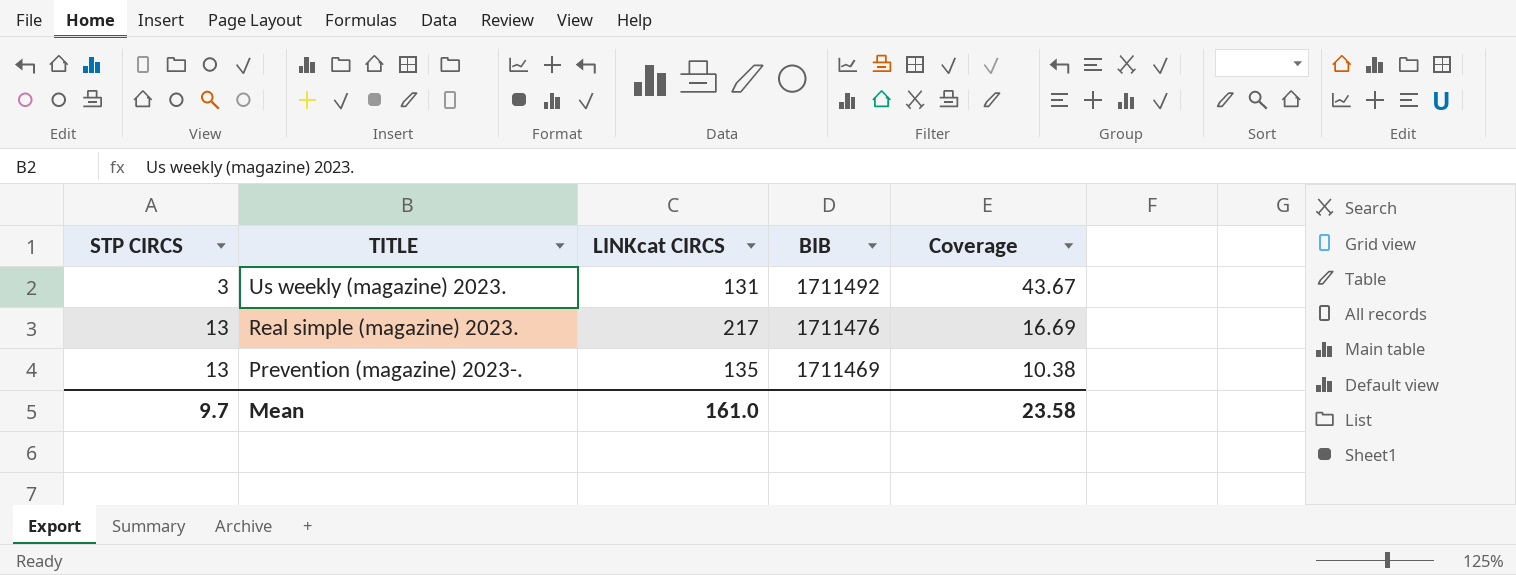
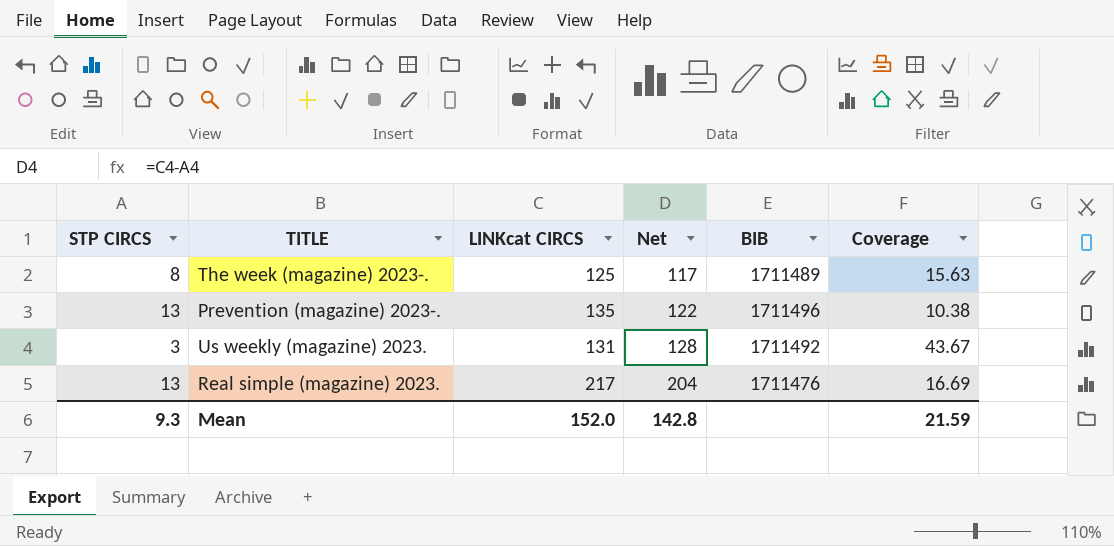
row order: STP CIRCS ascending -> Net ascending
column Net | formula: none -> [LINKcat CIRCS] - [STP CIRCS]
row The week (magazine) 2023-.: none -> 8 | 125 | 117 | 1711489 | 15.63
Prevention (magazine) 2023-. | BIB: 1711469 -> 1711496
Mean | STP CIRCS: 9.7 -> 9.3
Mean | LINKcat CIRCS: 161.0 -> 152.0
Mean | Coverage: 23.58 -> 21.59

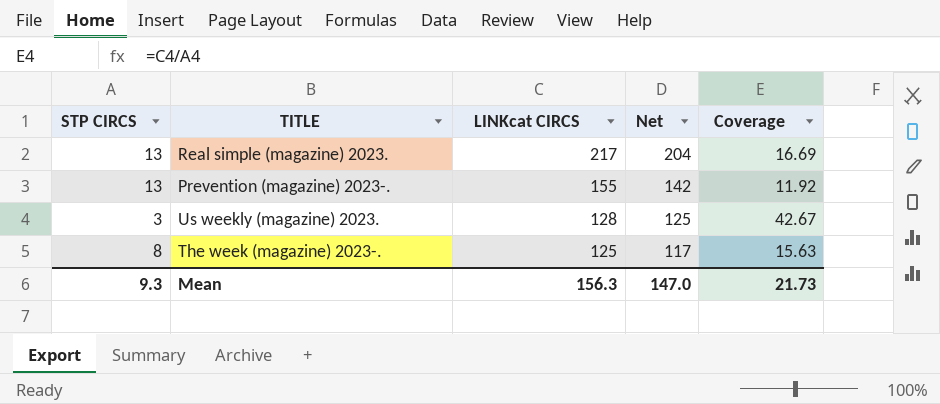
row order: Net ascending -> LINKcat CIRCS descending
column BIB | position: 5 -> none
Prevention (magazine) 2023-. | LINKcat CIRCS: 135 -> 155
Prevention (magazine) 2023-. | Net: 122 -> 142
Prevention (magazine) 2023-. | Coverage: 10.38 -> 11.92
Us weekly (magazine) 2023. | LINKcat CIRCS: 131 -> 128
Us weekly (magazine) 2023. | Net: 128 -> 125
Us weekly (magazine) 2023. | Coverage: 43.67 -> 42.67
Mean | LINKcat CIRCS: 152.0 -> 156.3
Mean | Net: 142.8 -> 147.0
Mean | Coverage: 21.59 -> 21.73

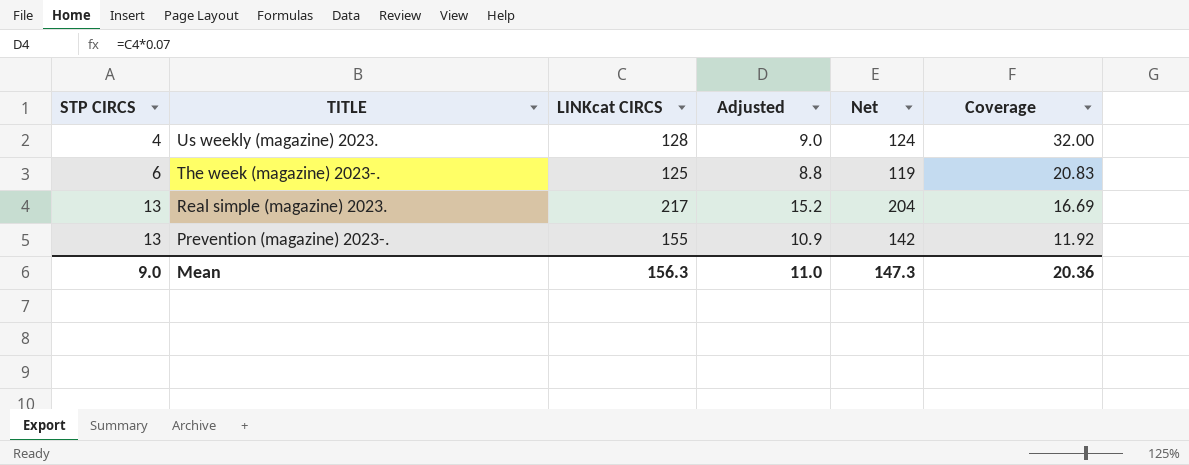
row order: LINKcat CIRCS descending -> STP CIRCS ascending
column Adjusted | formula: none -> [LINKcat CIRCS] * 0.07
Us weekly (magazine) 2023. | STP CIRCS: 3 -> 4
Us weekly (magazine) 2023. | Net: 125 -> 124
Us weekly (magazine) 2023. | Coverage: 42.67 -> 32.00
The week (magazine) 2023-. | STP CIRCS: 8 -> 6
The week (magazine) 2023-. | Net: 117 -> 119
The week (magazine) 2023-. | Coverage: 15.63 -> 20.83
Mean | STP CIRCS: 9.3 -> 9.0
Mean | Net: 147.0 -> 147.3
Mean | Coverage: 21.73 -> 20.36

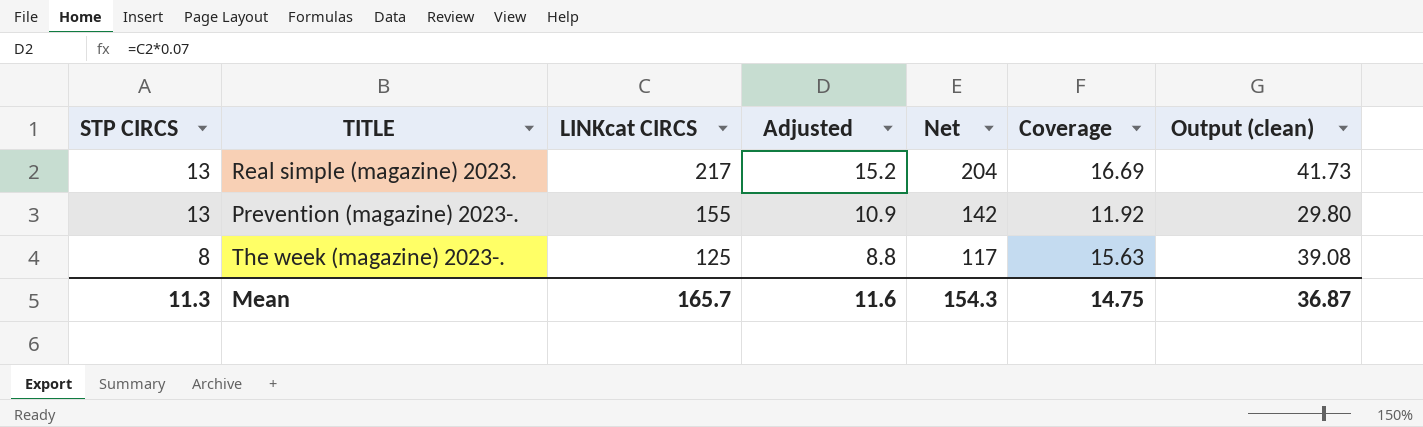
row order: STP CIRCS ascending -> STP CIRCS descending
column Output (clean) | formula: none -> [Coverage] * 2.5
row Us weekly (magazine) 2023.: 4 | 128 | 9.0 | 124 | 32.00 -> none
The week (magazine) 2023-. | STP CIRCS: 6 -> 8
The week (magazine) 2023-. | Net: 119 -> 117
The week (magazine) 2023-. | Coverage: 20.83 -> 15.63
Mean | STP CIRCS: 9.0 -> 11.3
Mean | LINKcat CIRCS: 156.3 -> 165.7
Mean | Adjusted: 11.0 -> 11.6
Mean | Net: 147.3 -> 154.3
Mean | Coverage: 20.36 -> 14.75

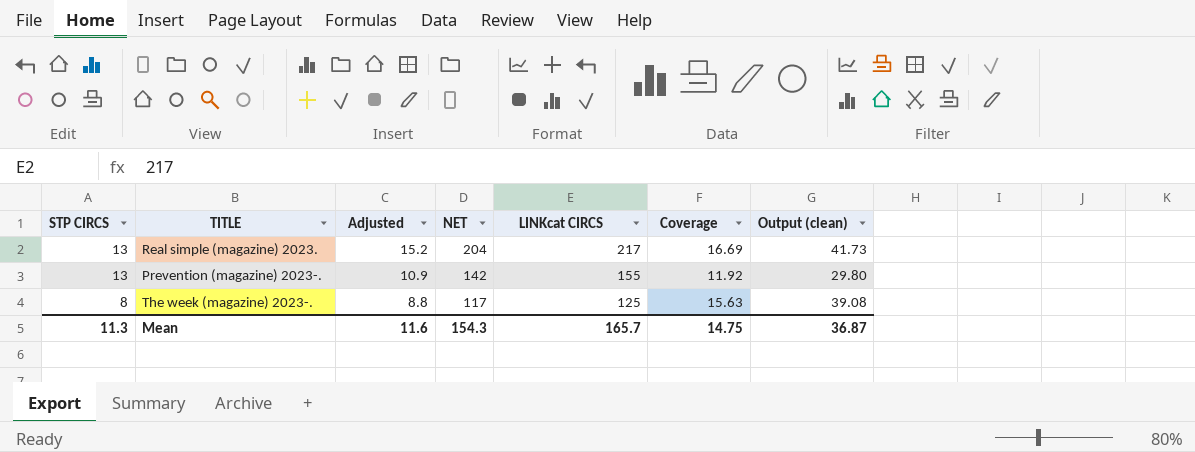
column name: Net -> NET
column LINKcat CIRCS | position: 3 -> 5

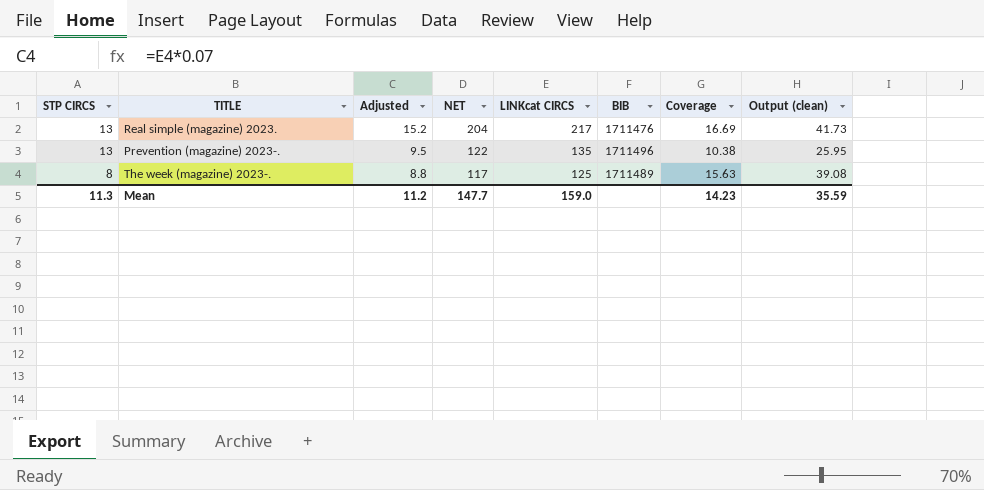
column BIB | position: none -> 6
Prevention (magazine) 2023-. | Adjusted: 10.9 -> 9.5
Prevention (magazine) 2023-. | NET: 142 -> 122
Prevention (magazine) 2023-. | LINKcat CIRCS: 155 -> 135
Prevention (magazine) 2023-. | Coverage: 11.92 -> 10.38
Prevention (magazine) 2023-. | Output (clean): 29.80 -> 25.95
Mean | Adjusted: 11.6 -> 11.2
Mean | NET: 154.3 -> 147.7
Mean | LINKcat CIRCS: 165.7 -> 159.0
Mean | Coverage: 14.75 -> 14.23
Mean | Output (clean): 36.87 -> 35.59

